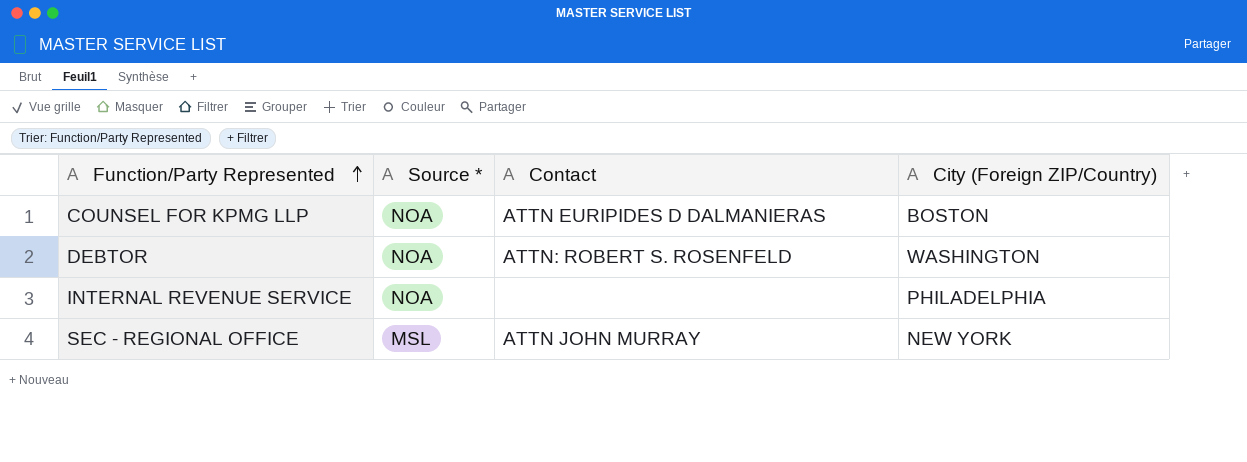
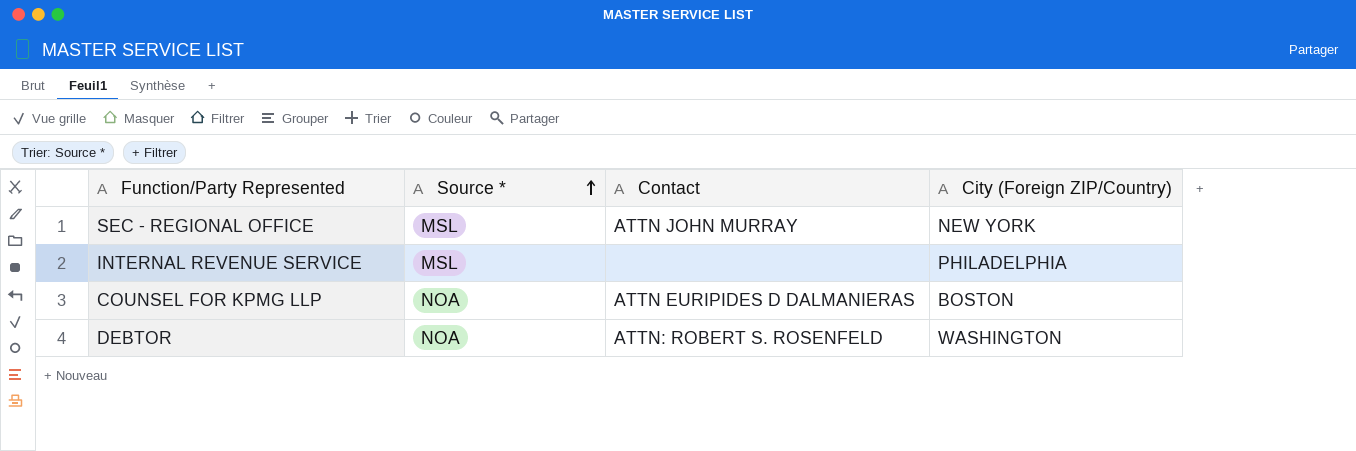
row order: Function/Party Represented ascending -> Source * ascending
INTERNAL REVENUE SERVICE | Source *: NOA -> MSL

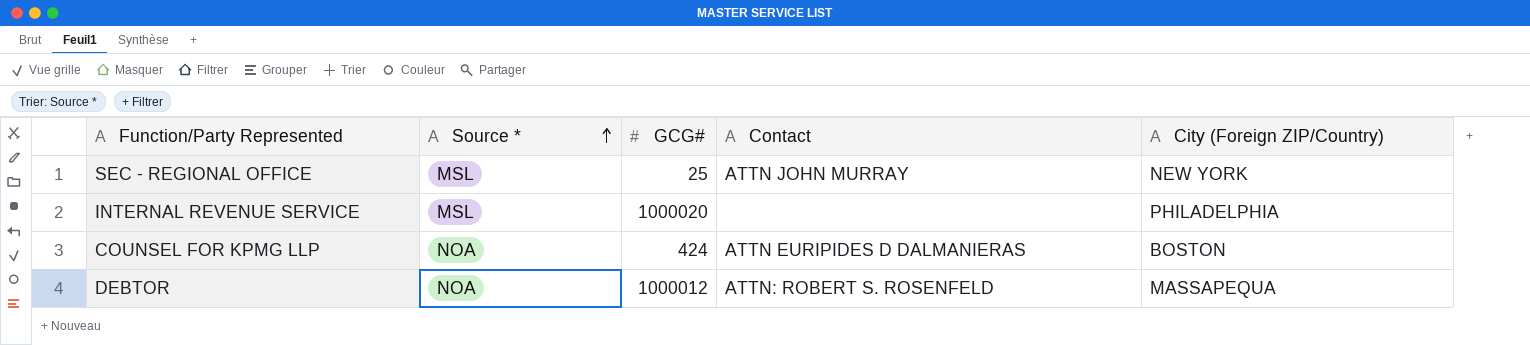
column GCG# | position: none -> 3
DEBTOR | City (Foreign ZIP/Country): WASHINGTON -> MASSAPEQUA

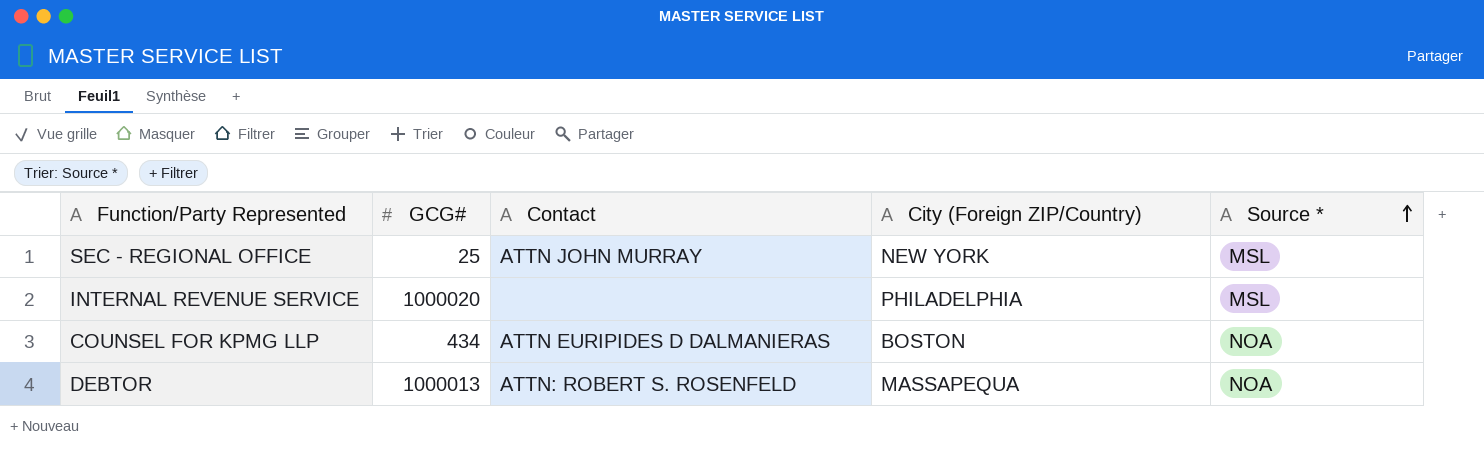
column Source * | position: 2 -> 5
COUNSEL FOR KPMG LLP | GCG#: 424 -> 434
DEBTOR | GCG#: 1000012 -> 1000013

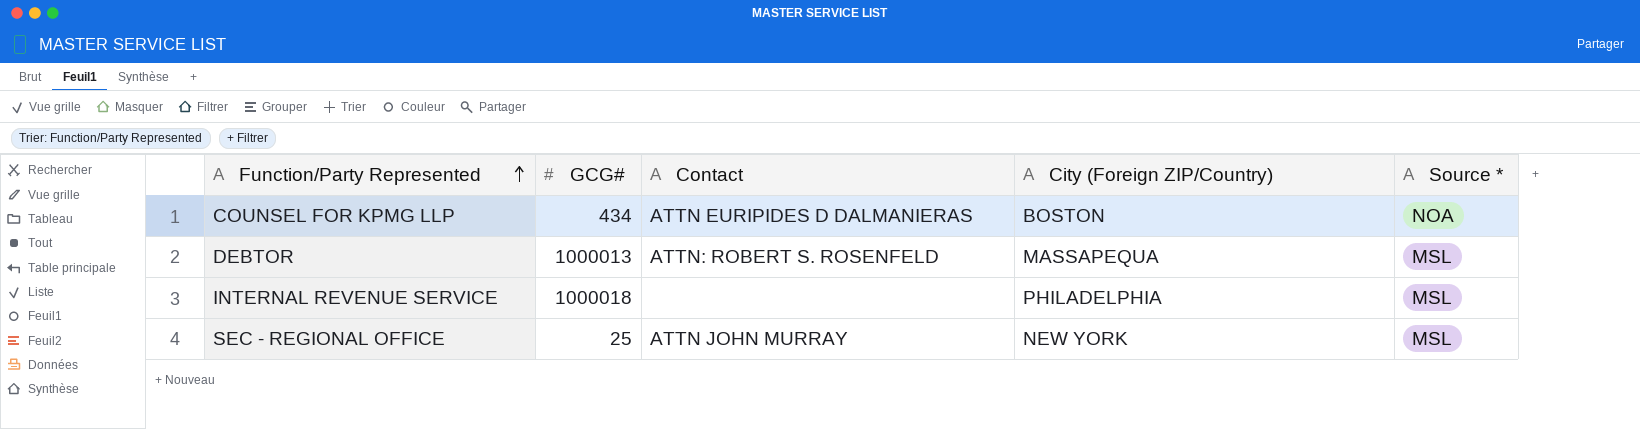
row order: Source * ascending -> Function/Party Represented ascending
DEBTOR | Source *: NOA -> MSL
INTERNAL REVENUE SERVICE | GCG#: 1000020 -> 1000018

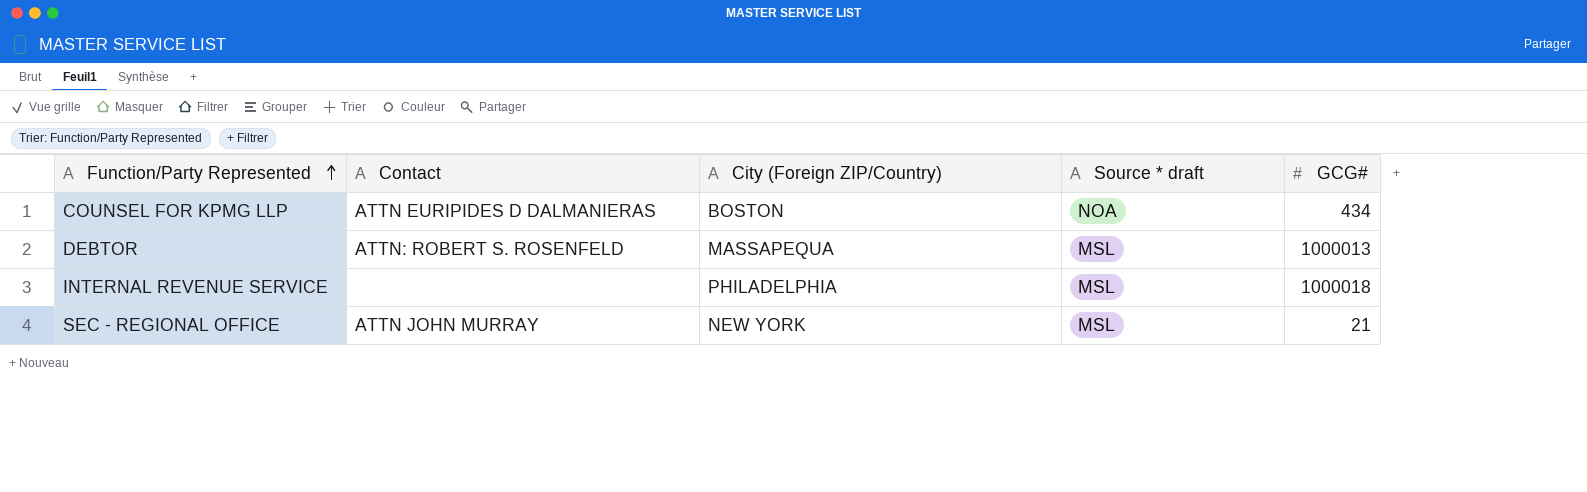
column name: Source * -> Source * draft
column GCG# | position: 2 -> 5
SEC - REGIONAL OFFICE | GCG#: 25 -> 21

